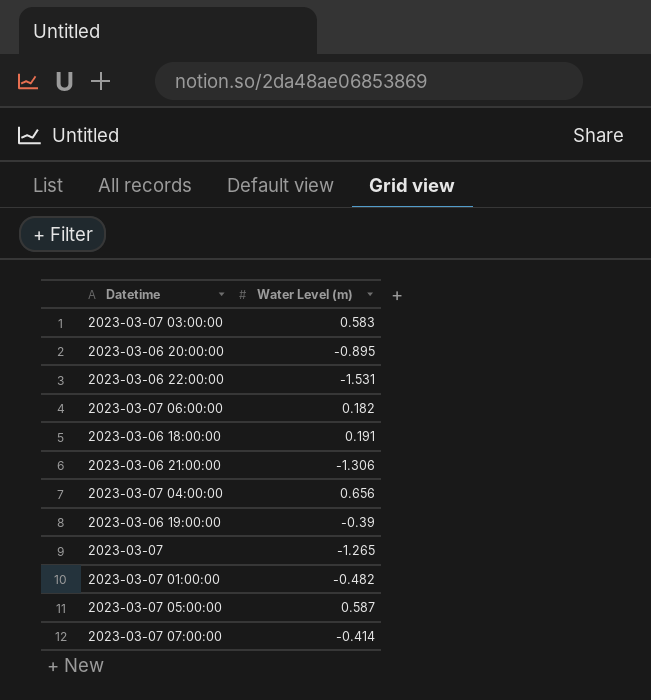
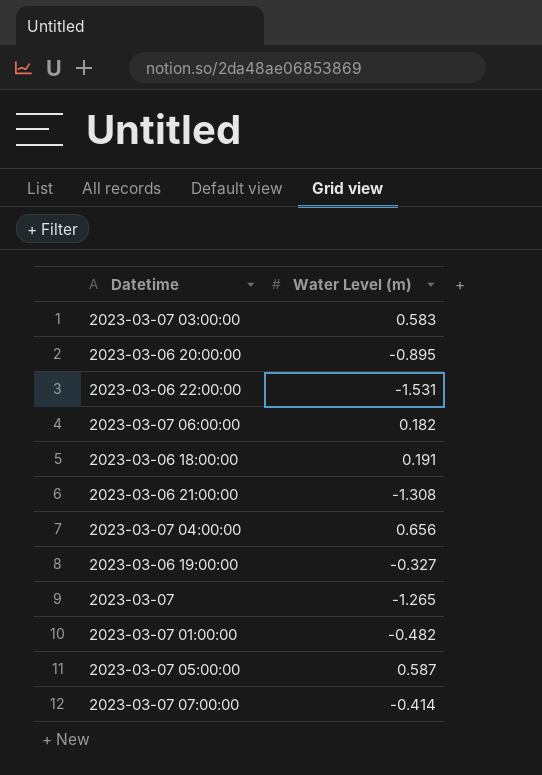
2023-03-06 21:00:00 | Water Level (m): -1.306 -> -1.308
2023-03-06 19:00:00 | Water Level (m): -0.39 -> -0.327

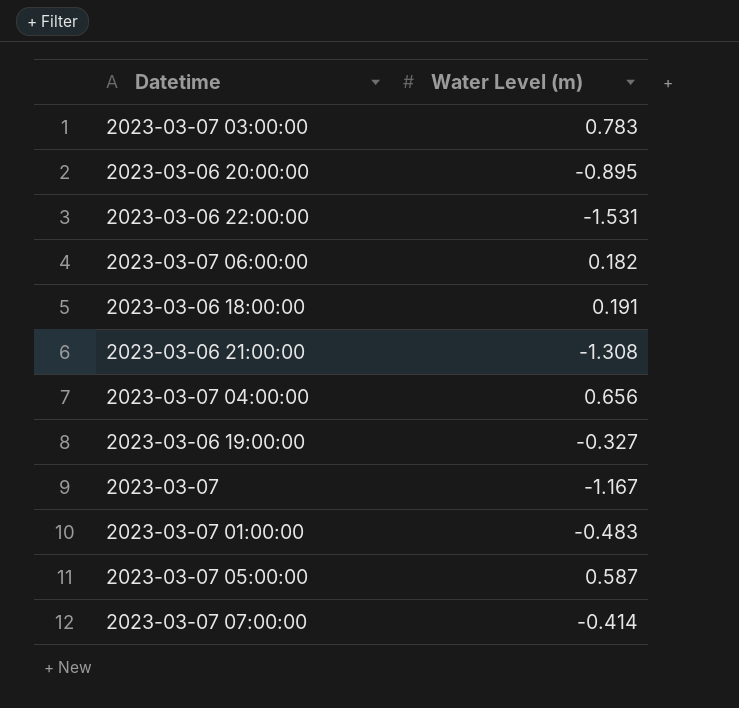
2023-03-07 03:00:00 | Water Level (m): 0.583 -> 0.783
2023-03-07 | Water Level (m): -1.265 -> -1.167
2023-03-07 01:00:00 | Water Level (m): -0.482 -> -0.483

